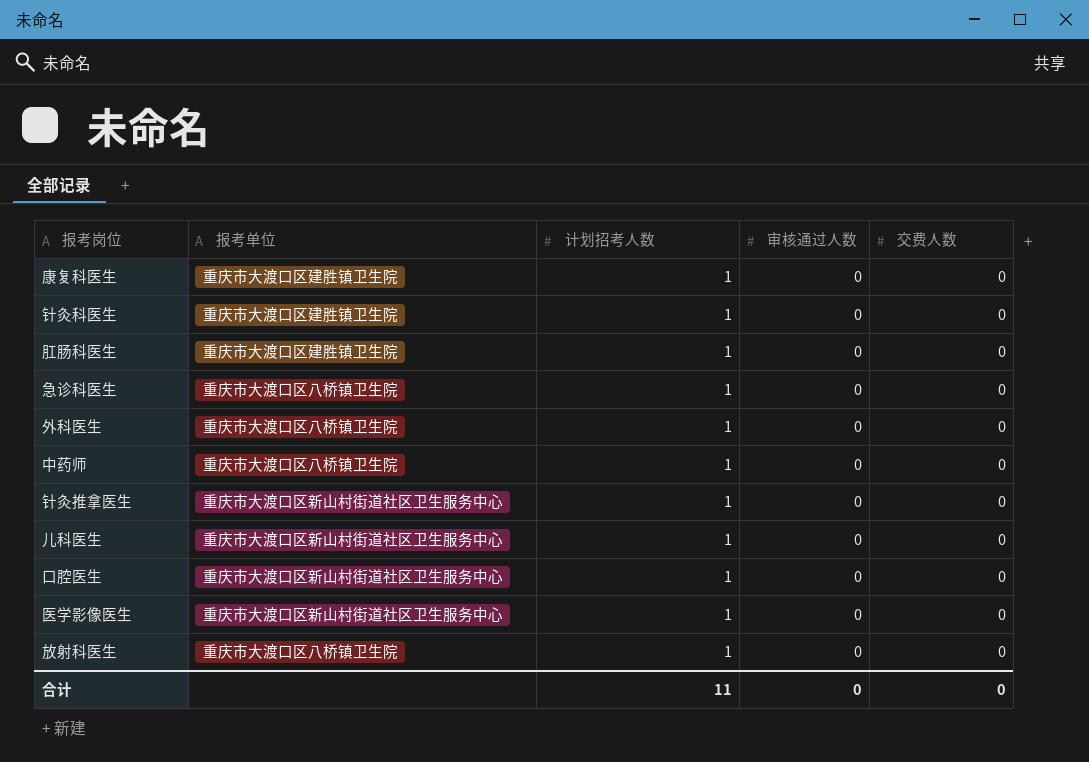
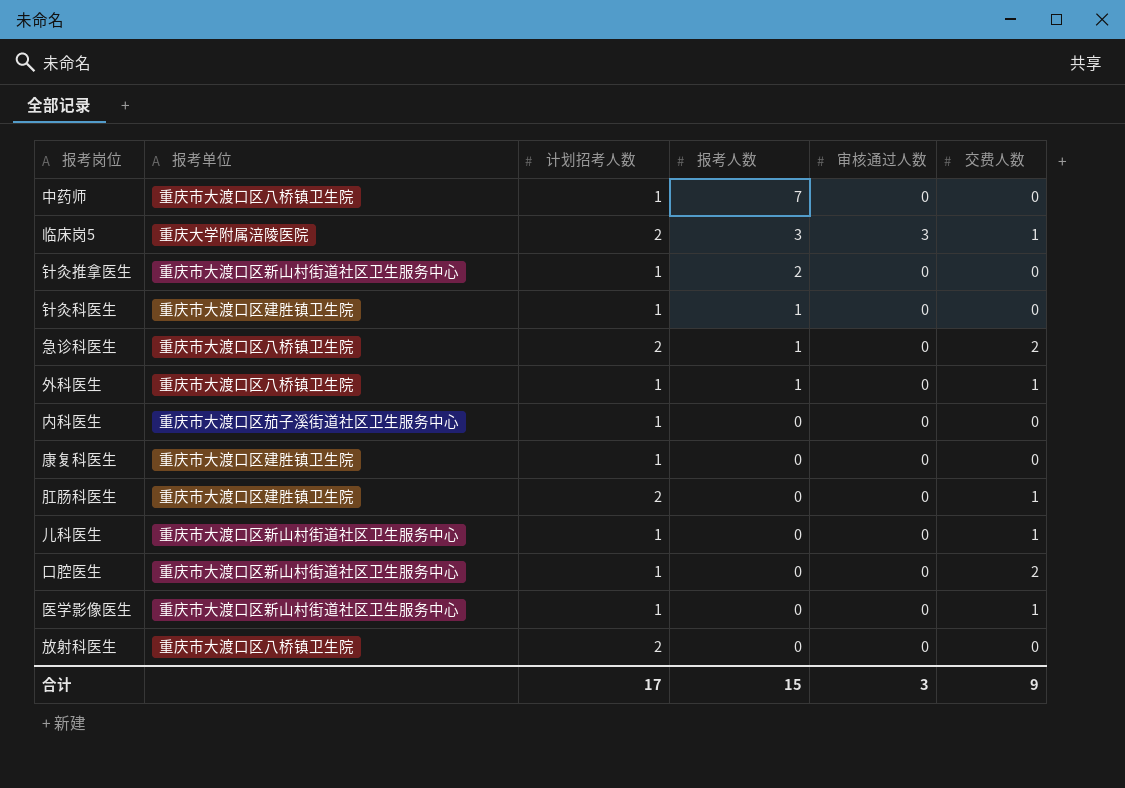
row order: none -> 报考人数 descending
column 报考人数 | position: none -> 4
row 临床岗5: none -> 重庆大学附属涪陵医院 | 2 | 3 | 3 | 1
急诊科医生 | 计划招考人数: 1 -> 2
急诊科医生 | 交费人数: 0 -> 2
外科医生 | 交费人数: 0 -> 1
row 内科医生: none -> 重庆市大渡口区茄子溪街道社区卫生服务中心 | 1 | 0 | 0 | 0
肛肠科医生 | 计划招考人数: 1 -> 2
肛肠科医生 | 交费人数: 0 -> 1
儿科医生 | 交费人数: 0 -> 1
口腔医生 | 交费人数: 0 -> 2
医学影像医生 | 交费人数: 0 -> 1
放射科医生 | 计划招考人数: 1 -> 2
合计 | 计划招考人数: 11 -> 17
合计 | 审核通过人数: 0 -> 3
合计 | 交费人数: 0 -> 9

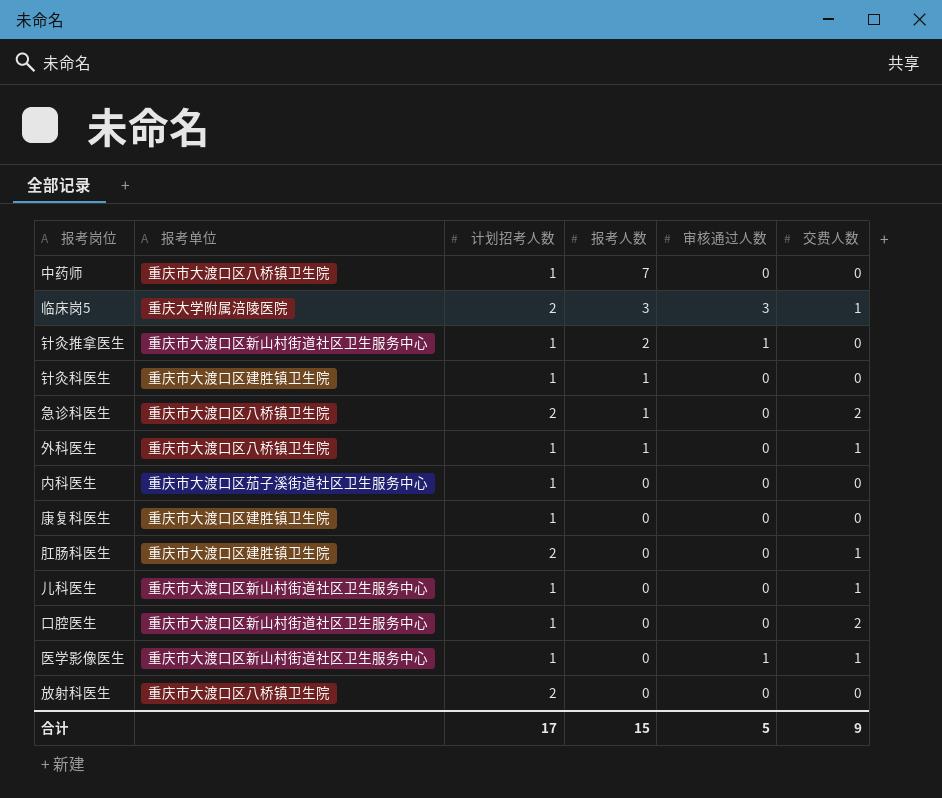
针灸推拿医生 | 审核通过人数: 0 -> 1
医学影像医生 | 审核通过人数: 0 -> 1
合计 | 审核通过人数: 3 -> 5

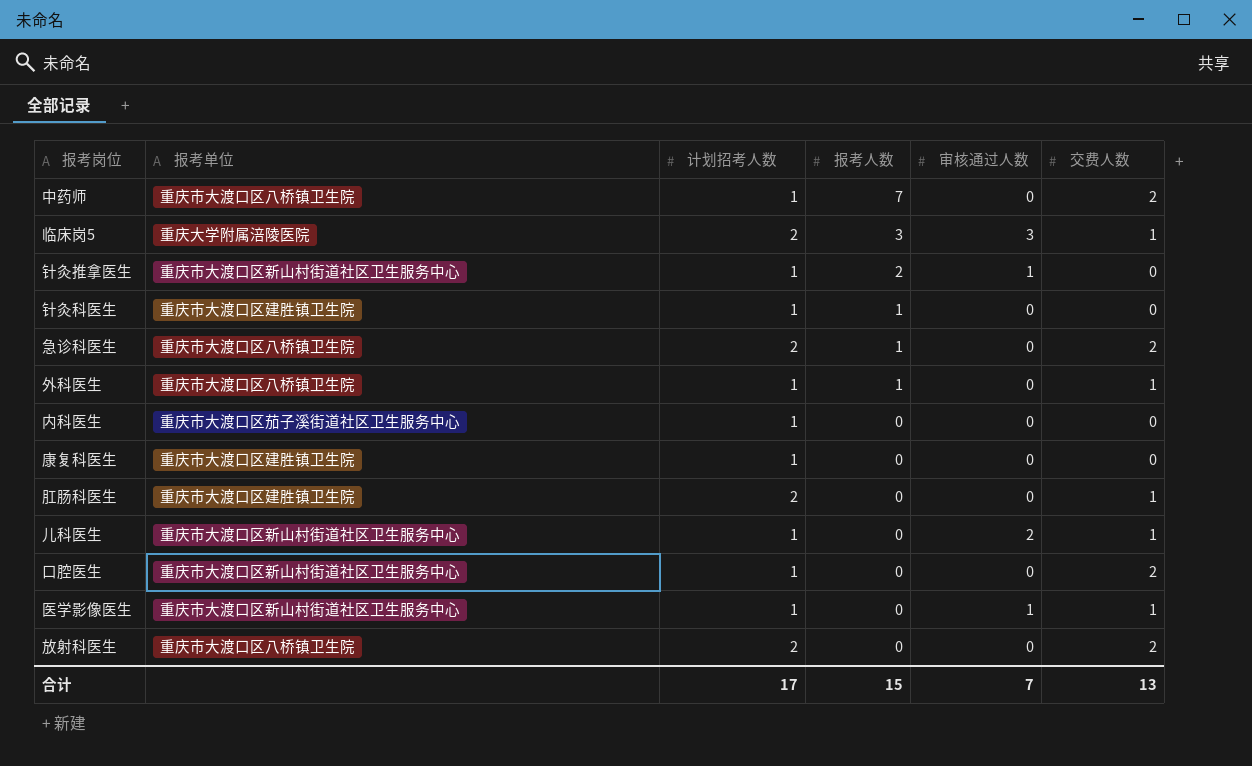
中药师 | 交费人数: 0 -> 2
儿科医生 | 审核通过人数: 0 -> 2
放射科医生 | 交费人数: 0 -> 2
合计 | 审核通过人数: 5 -> 7
合计 | 交费人数: 9 -> 13

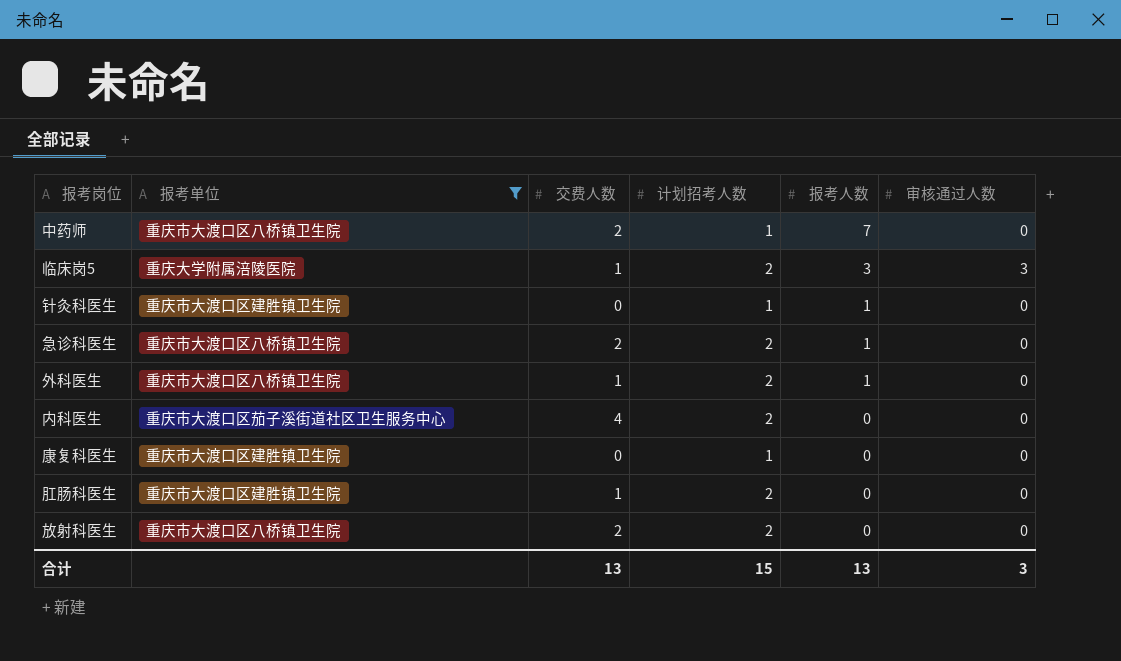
filter: none -> 报考单位 != 重庆市大渡口区新山村街道社区卫生服务中心
column 交费人数 | position: 6 -> 3
外科医生 | 计划招考人数: 1 -> 2
内科医生 | 交费人数: 0 -> 4
内科医生 | 计划招考人数: 1 -> 2
合计 | 计划招考人数: 17 -> 15
合计 | 报考人数: 15 -> 13
合计 | 审核通过人数: 7 -> 3

